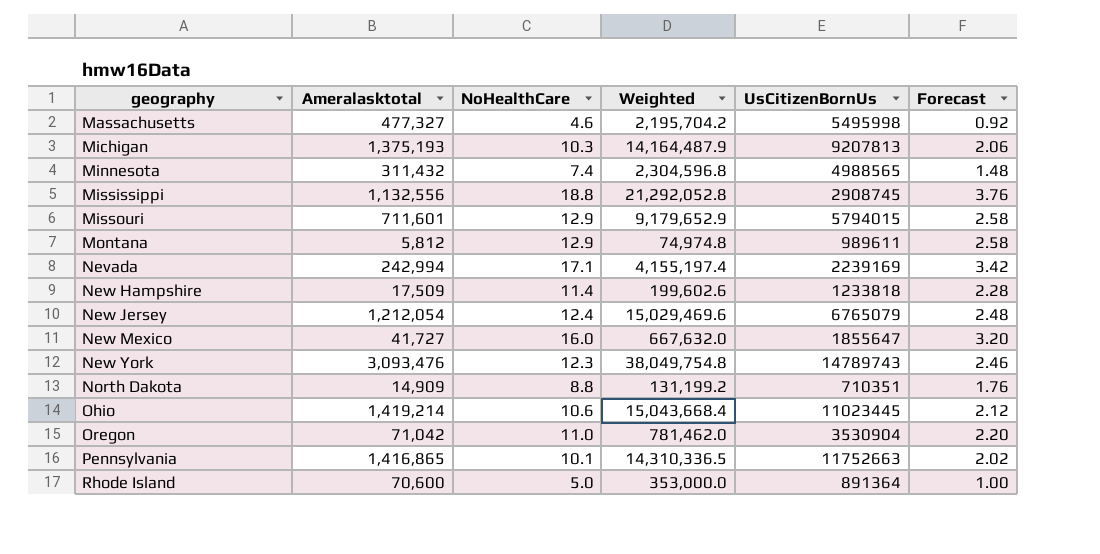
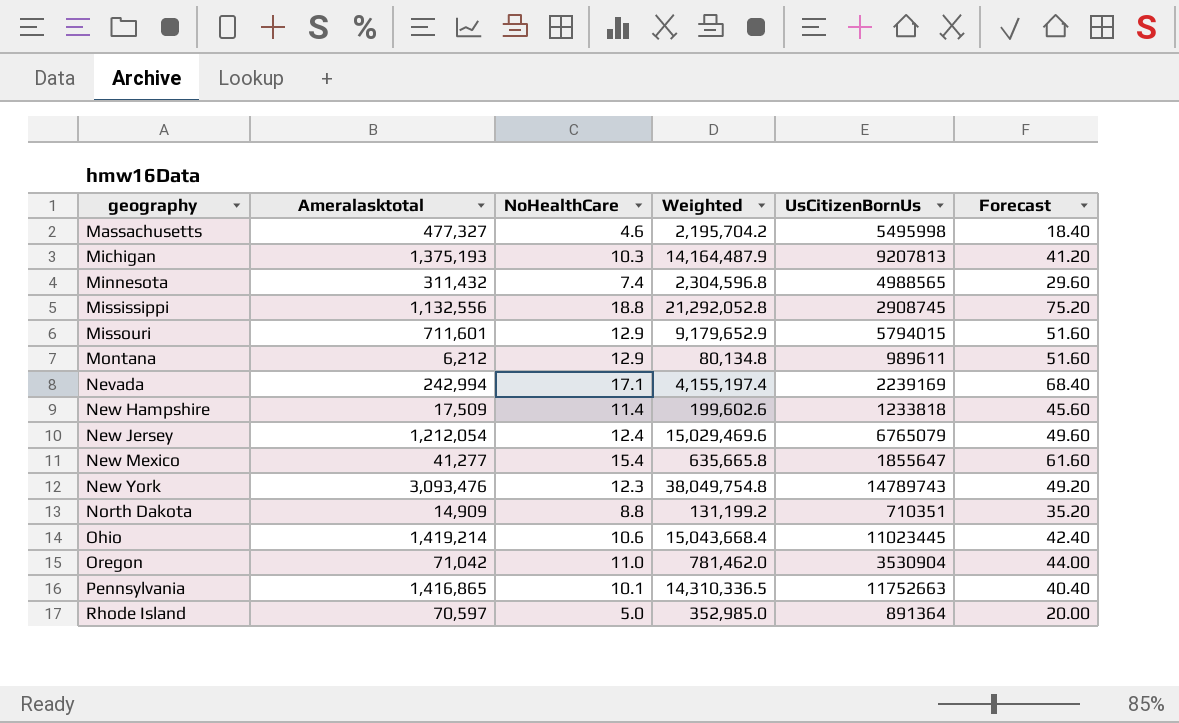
column Forecast | formula: [NoHealthCare] * 0.2 -> [NoHealthCare] * 4
Montana | Ameralasktotal: 5,812 -> 6,212
Montana | Weighted: 74,974.8 -> 80,134.8
New Mexico | Ameralasktotal: 41,727 -> 41,277
New Mexico | NoHealthCare: 16.0 -> 15.4
New Mexico | Weighted: 667,632.0 -> 635,665.8
Rhode Island | Ameralasktotal: 70,600 -> 70,597
Rhode Island | Weighted: 353,000.0 -> 352,985.0

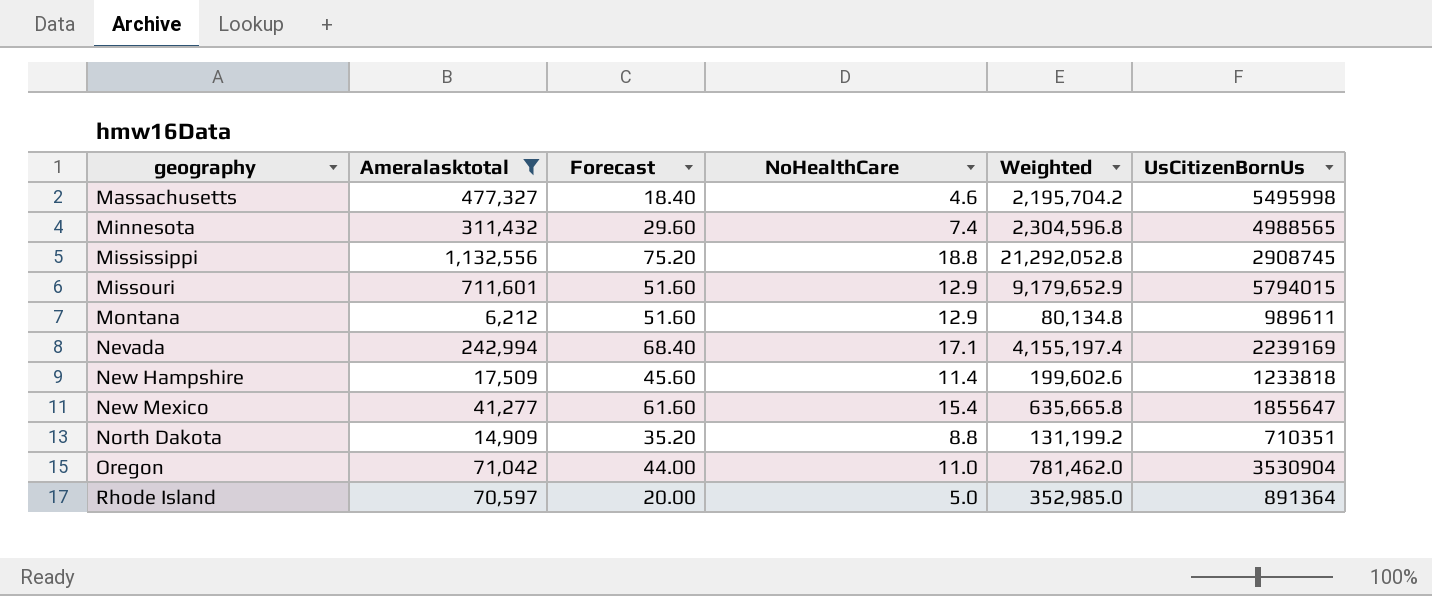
filter: none -> Ameralasktotal <= 1,132,556
column Forecast | position: 6 -> 3

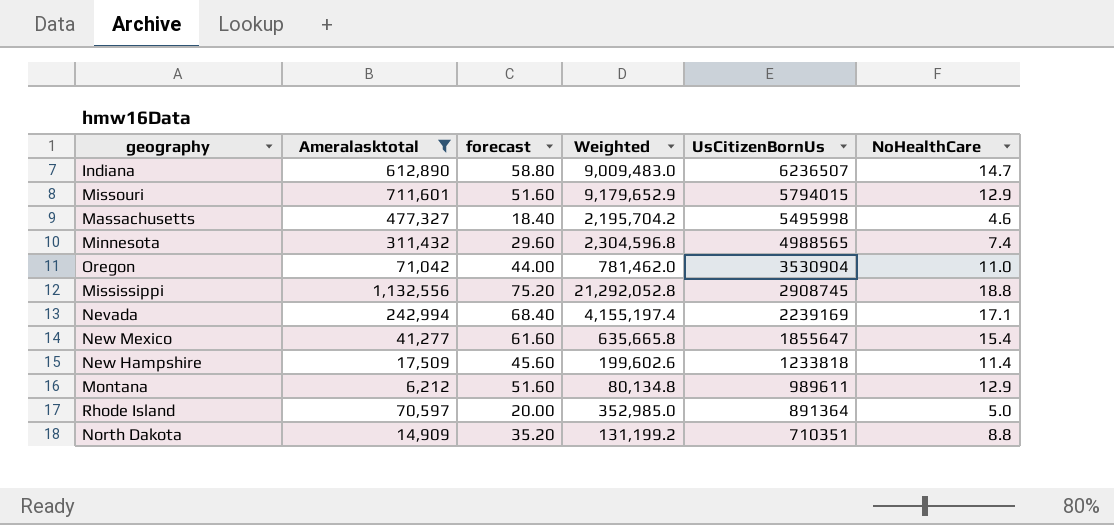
row order: geography ascending -> UsCitizenBornUs descending
column name: Forecast -> forecast
column NoHealthCare | position: 4 -> 6
row Indiana: none -> 612,890 | 58.80 | 9,009,483.0 | 6236507 | 14.7

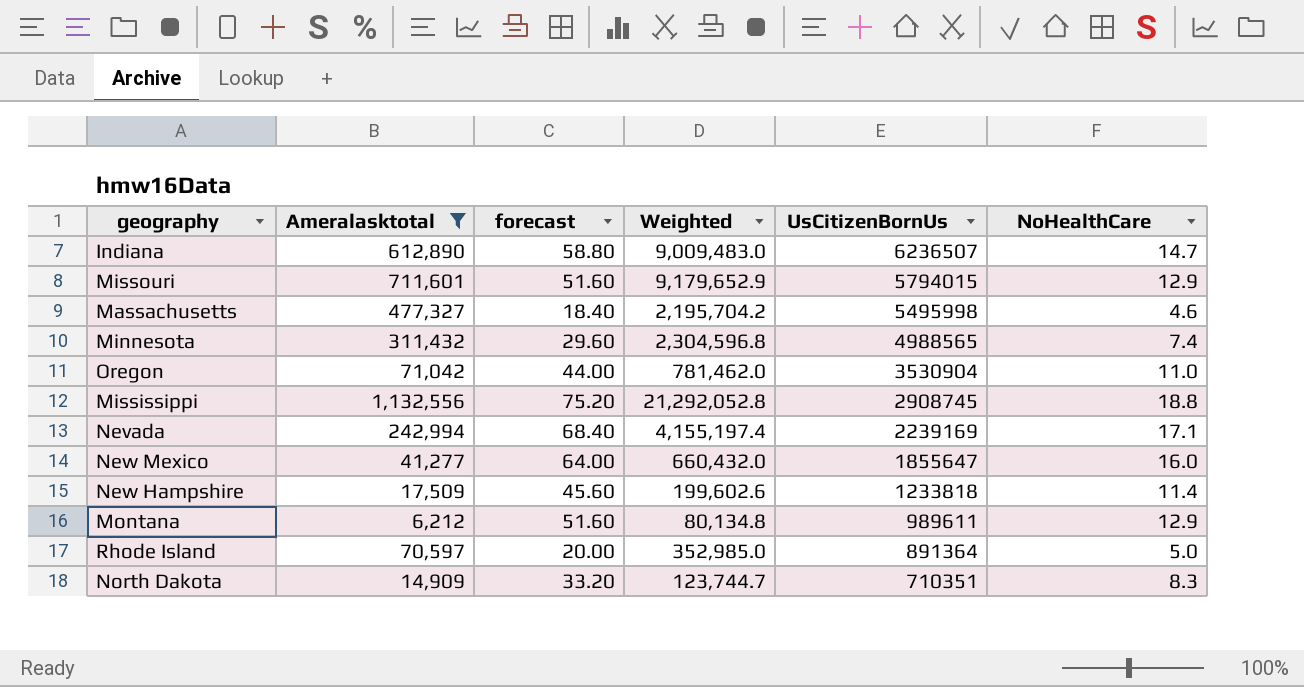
New Mexico | forecast: 61.60 -> 64.00
New Mexico | Weighted: 635,665.8 -> 660,432.0
New Mexico | NoHealthCare: 15.4 -> 16.0
North Dakota | forecast: 35.20 -> 33.20
North Dakota | Weighted: 131,199.2 -> 123,744.7
North Dakota | NoHealthCare: 8.8 -> 8.3

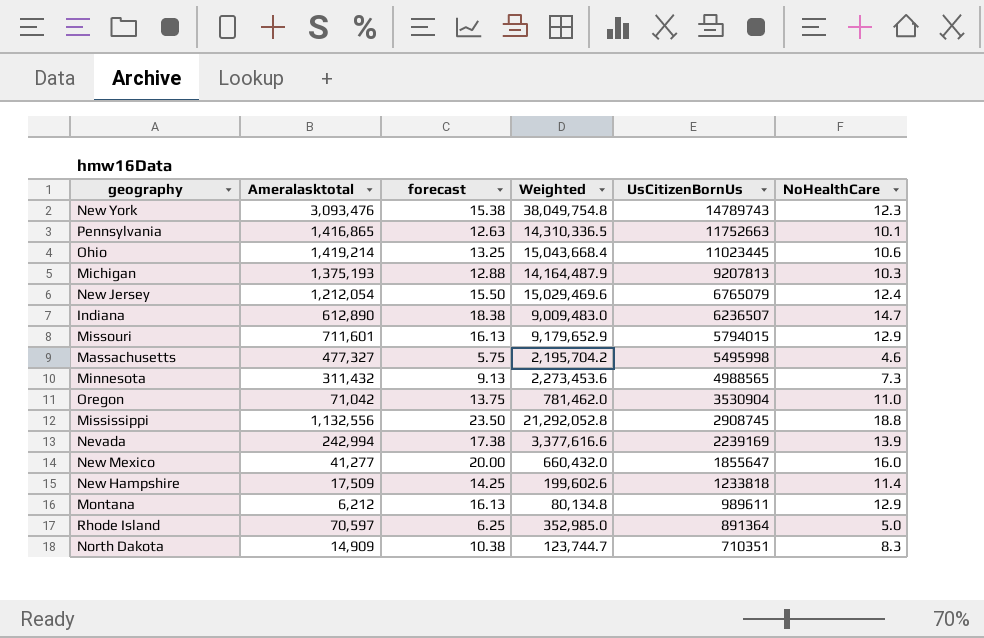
filter: Ameralasktotal <= 1,132,556 -> none
column forecast | formula: [NoHealthCare] * 4 -> [NoHealthCare] * 1.25
Minnesota | Weighted: 2,304,596.8 -> 2,273,453.6
Minnesota | NoHealthCare: 7.4 -> 7.3
Nevada | Weighted: 4,155,197.4 -> 3,377,616.6
Nevada | NoHealthCare: 17.1 -> 13.9

